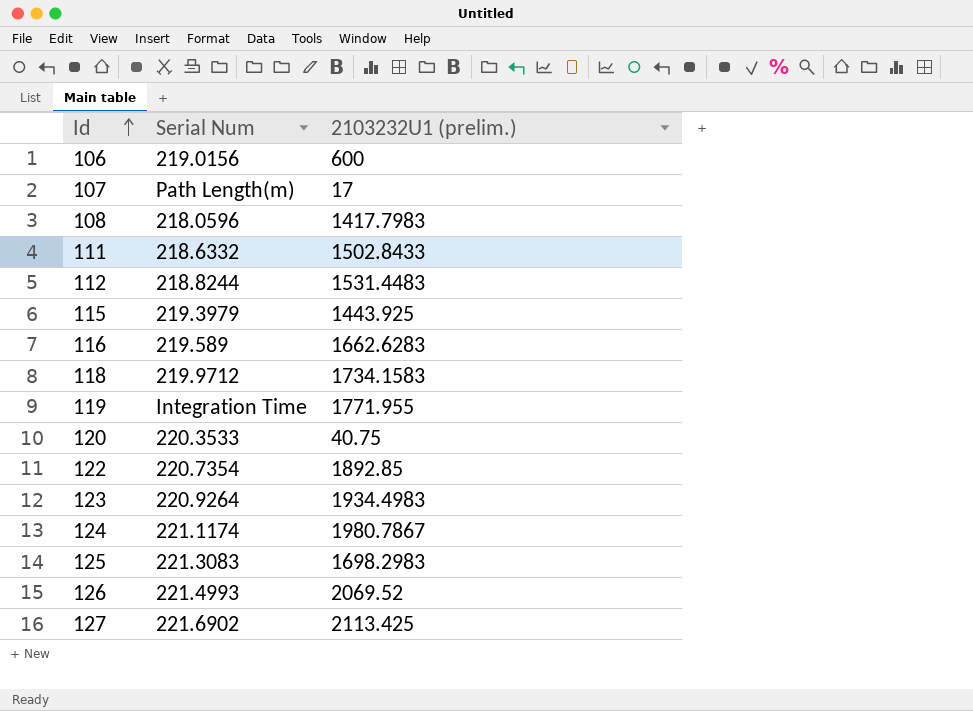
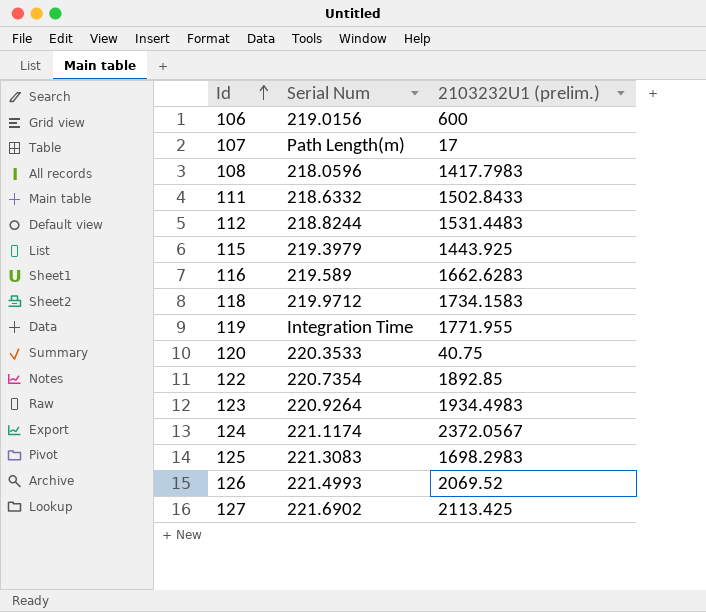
124 | 2103232U1 (prelim.): 1980.7867 -> 2372.0567

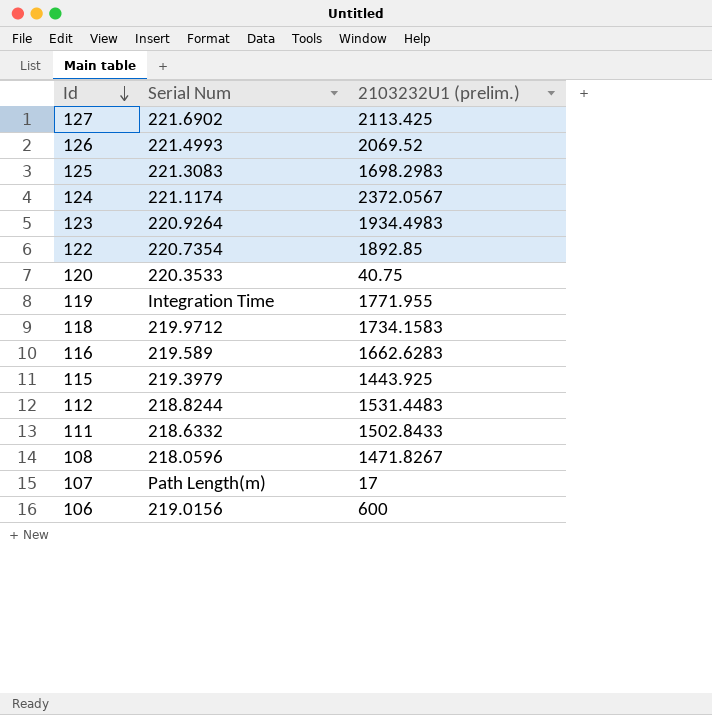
row order: Id ascending -> Id descending
108 | 2103232U1 (prelim.): 1417.7983 -> 1471.8267

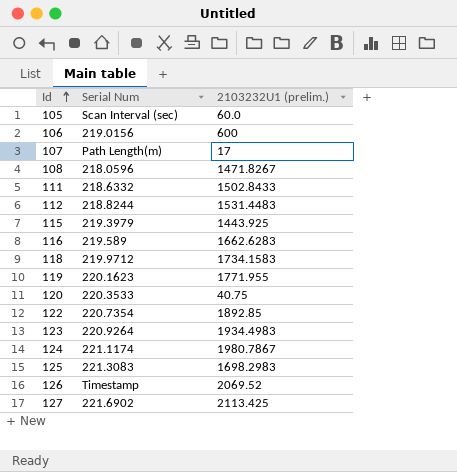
row order: Id descending -> Id ascending
row 105: none -> Scan Interval (sec) | 60.0
119 | Serial Num: Integration Time -> 220.1623
124 | 2103232U1 (prelim.): 2372.0567 -> 1980.7867
126 | Serial Num: 221.4993 -> Timestamp

